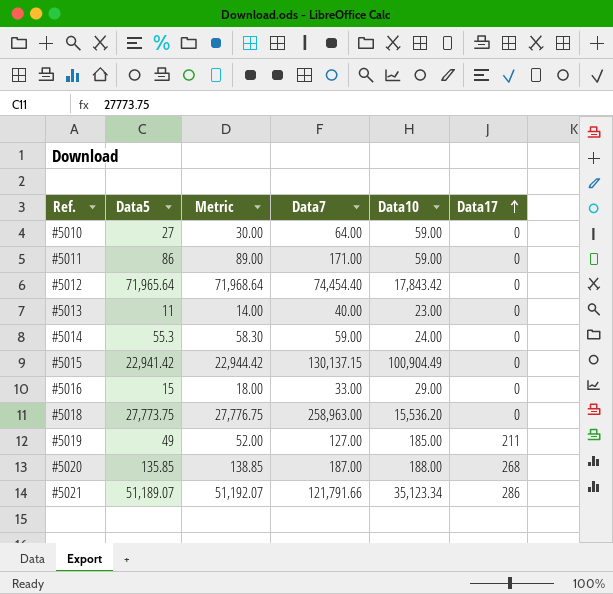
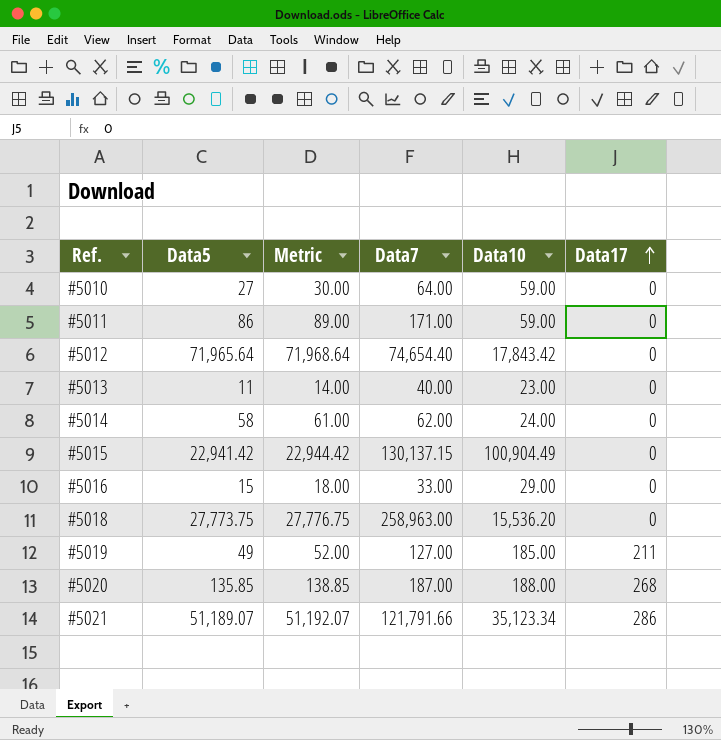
#5012 | Data7: 74,454.40 -> 74,654.40
#5014 | Data5: 55.3 -> 58
#5014 | Metric: 58.30 -> 61.00
#5014 | Data7: 59.00 -> 62.00

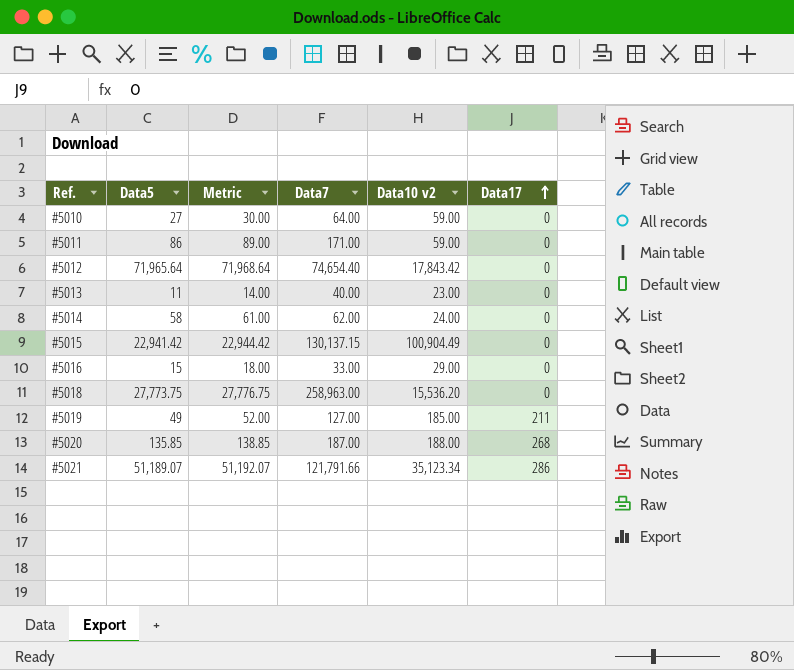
column name: Data10 -> Data10 v2

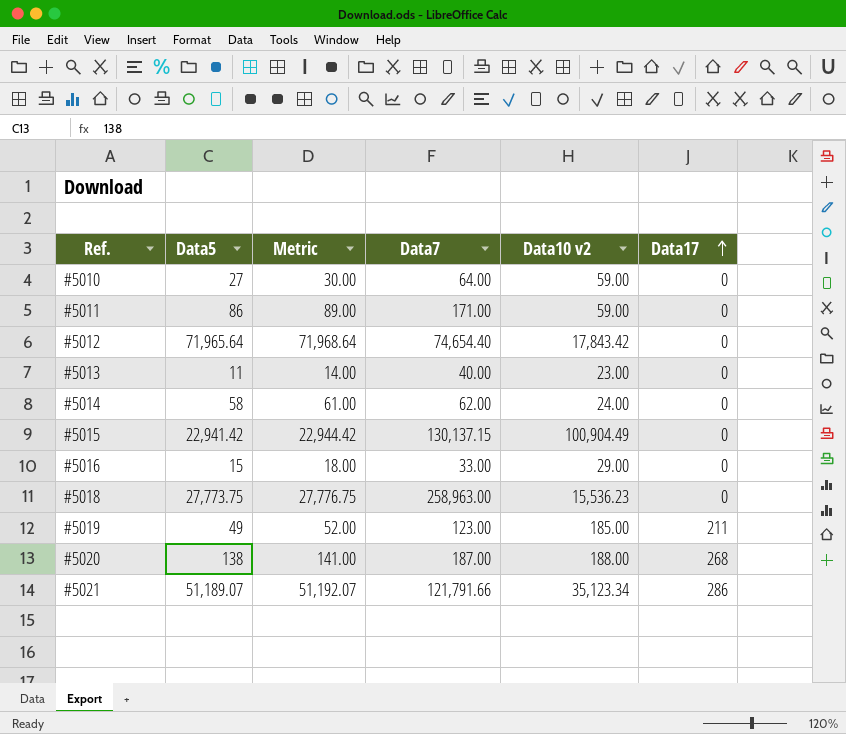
#5018 | Data10 v2: 15,536.20 -> 15,536.23
#5019 | Data7: 127.00 -> 123.00
#5020 | Data5: 135.85 -> 138
#5020 | Metric: 138.85 -> 141.00

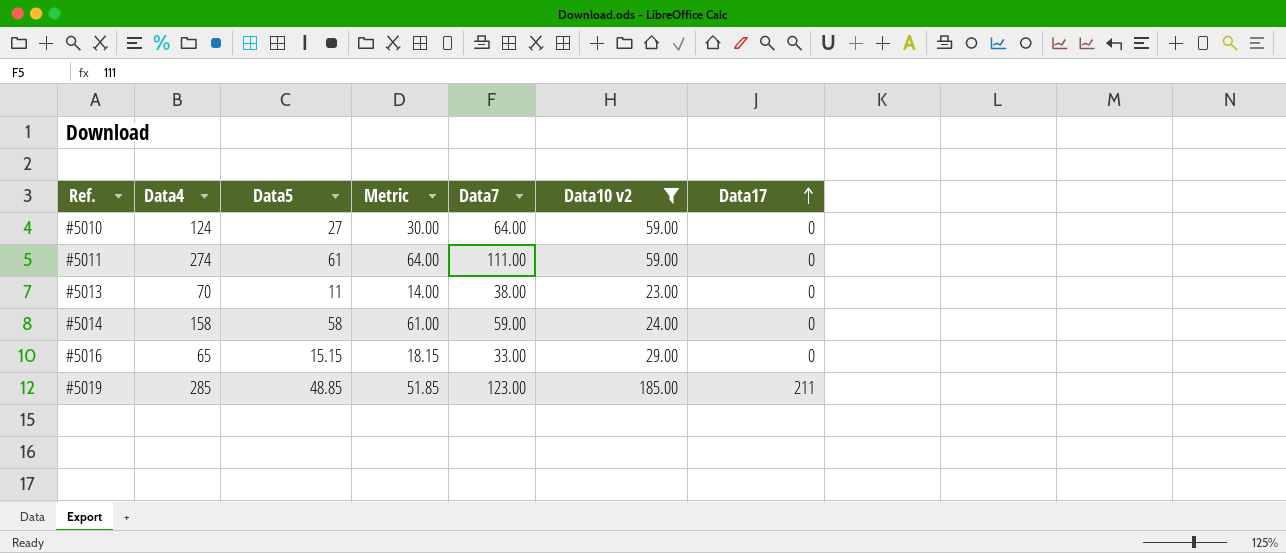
filter: none -> Data10 v2 <= 185.00
column Data4 | position: none -> 2
#5011 | Data5: 86 -> 61
#5011 | Metric: 89.00 -> 64.00
#5011 | Data7: 171.00 -> 111.00
#5013 | Data7: 40.00 -> 38.00
#5014 | Data7: 62.00 -> 59.00
#5016 | Data5: 15 -> 15.15
#5016 | Metric: 18.00 -> 18.15
#5019 | Data5: 49 -> 48.85
#5019 | Metric: 52.00 -> 51.85

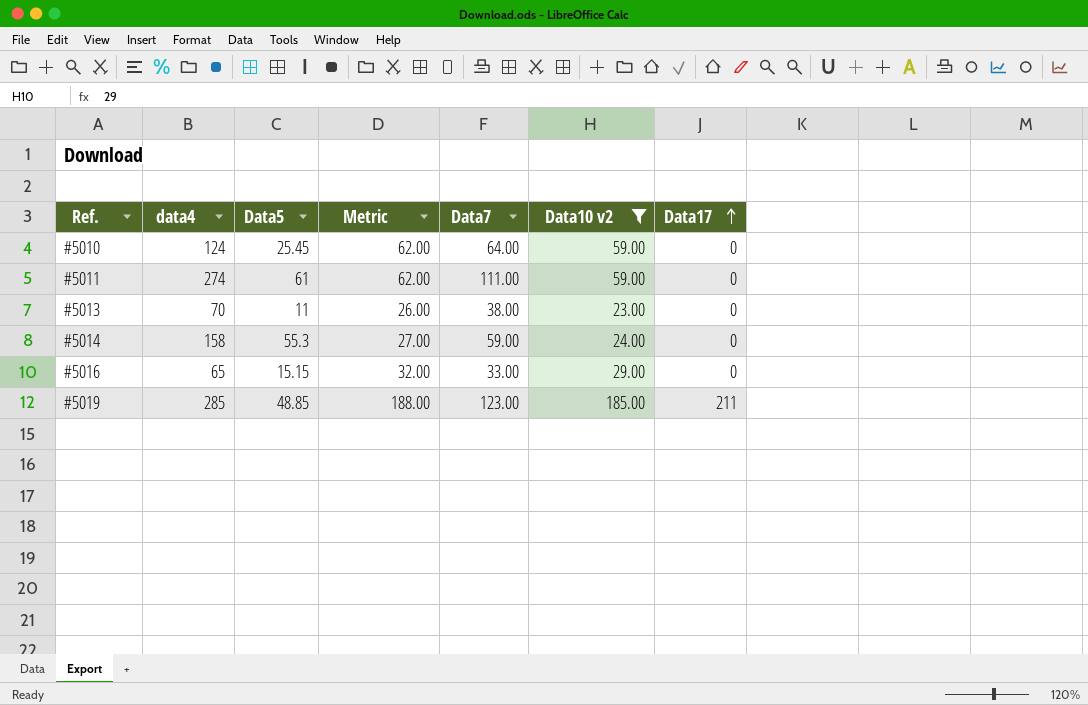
column name: Data4 -> data4
column Metric | formula: [Data5] + 3 -> [Data10 v2] + 3
#5010 | Data5: 27 -> 25.45
#5014 | Data5: 58 -> 55.3

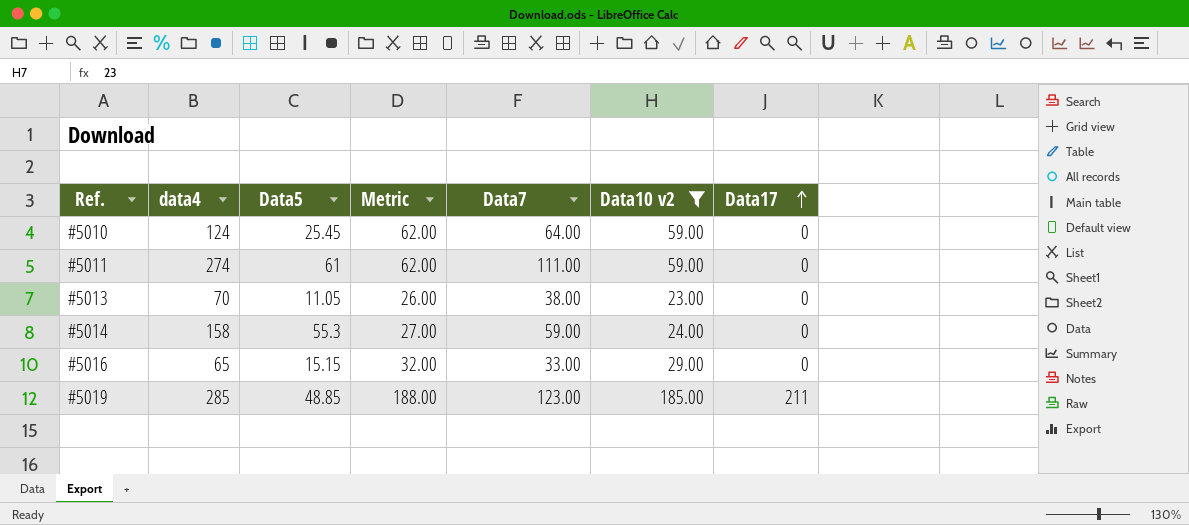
#5013 | Data5: 11 -> 11.05

